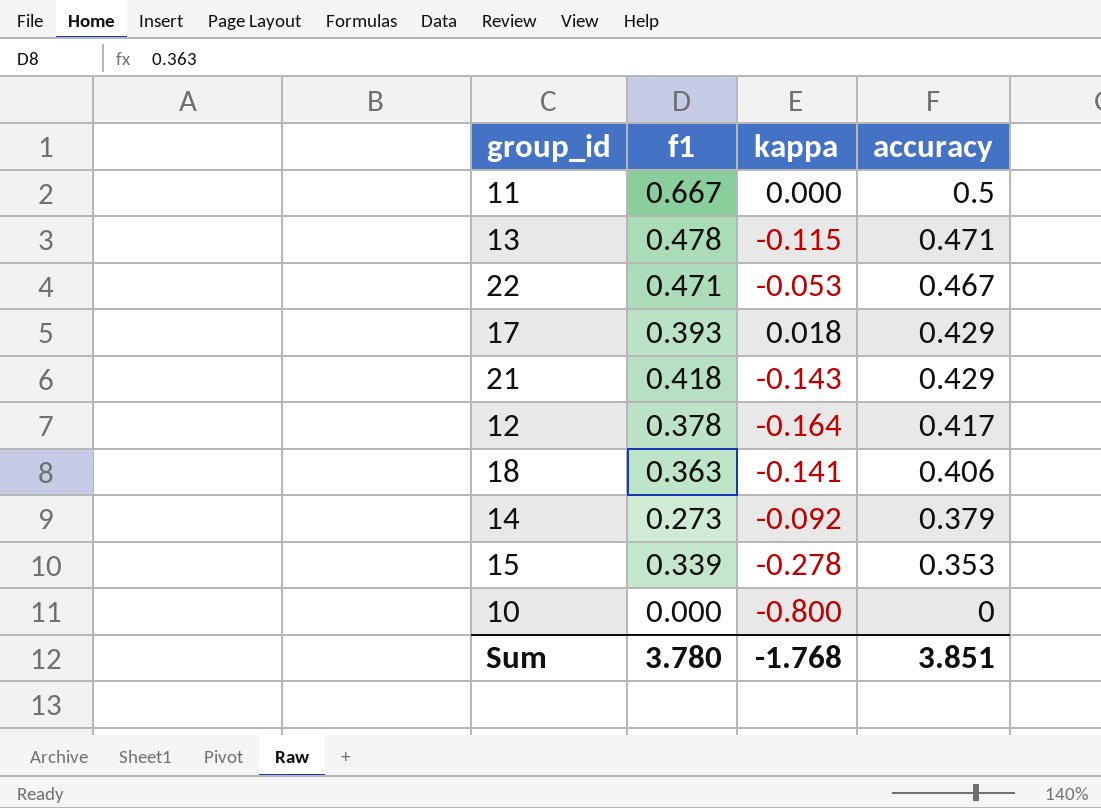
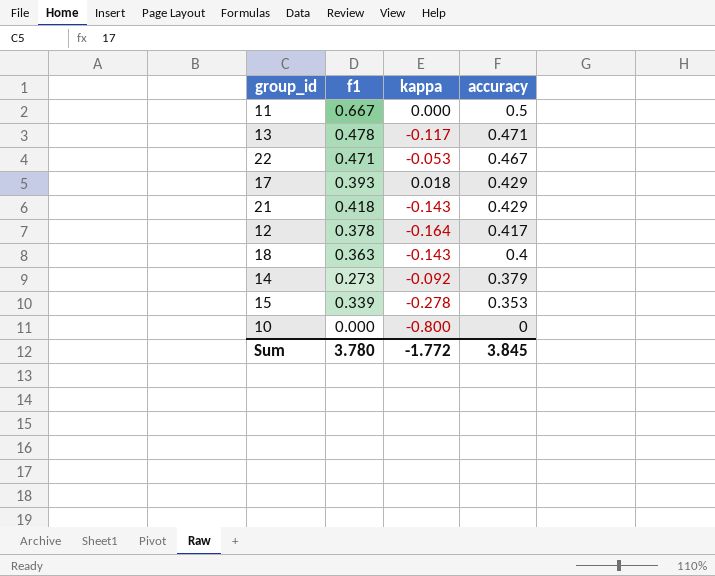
13 | kappa: -0.115 -> -0.117
18 | kappa: -0.141 -> -0.143
18 | accuracy: 0.406 -> 0.4
Sum | kappa: -1.768 -> -1.772
Sum | accuracy: 3.851 -> 3.845

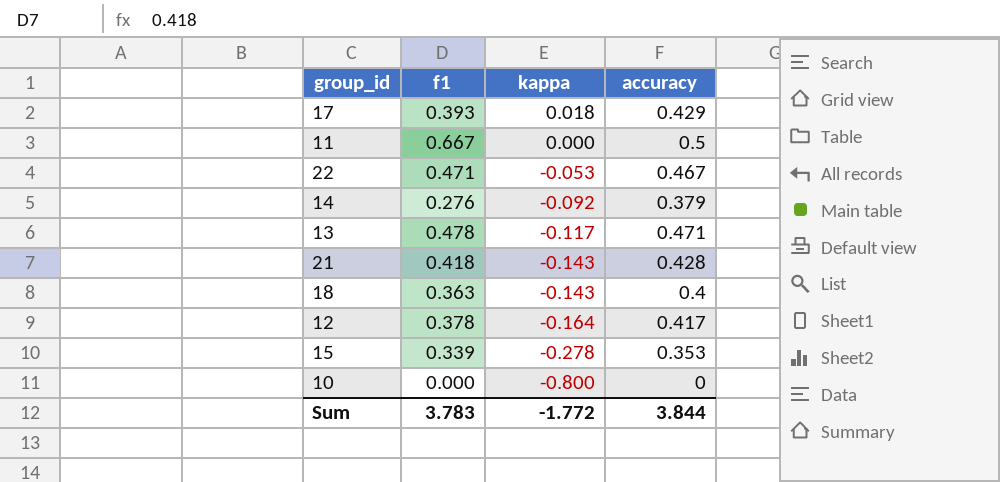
row order: accuracy descending -> kappa descending
14 | f1: 0.273 -> 0.276
21 | accuracy: 0.429 -> 0.428
Sum | f1: 3.780 -> 3.783
Sum | accuracy: 3.845 -> 3.844

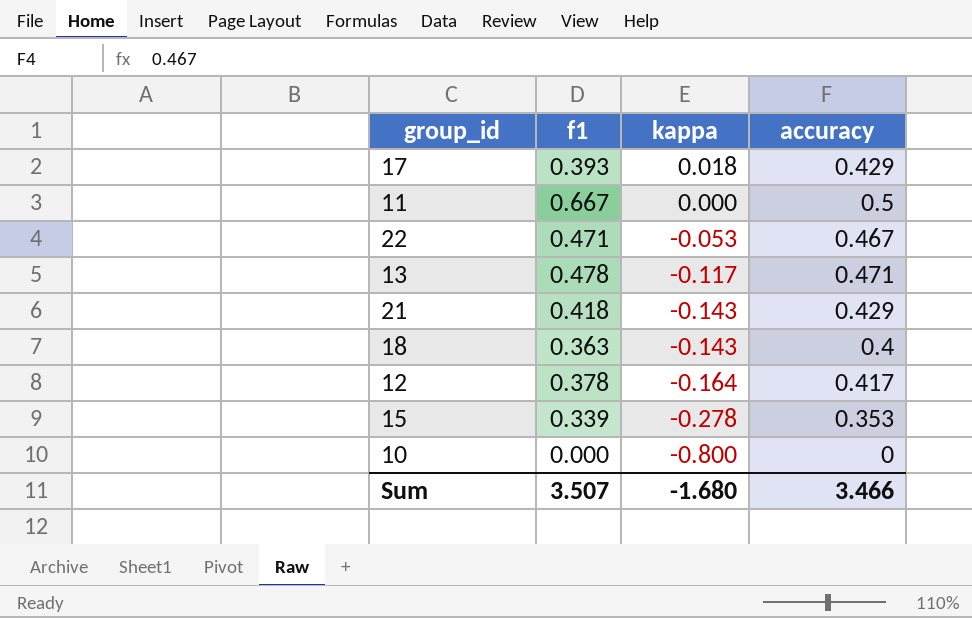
row 14: 0.276 | -0.092 | 0.379 -> none
21 | accuracy: 0.428 -> 0.429
Sum | f1: 3.783 -> 3.507
Sum | kappa: -1.772 -> -1.680
Sum | accuracy: 3.844 -> 3.466

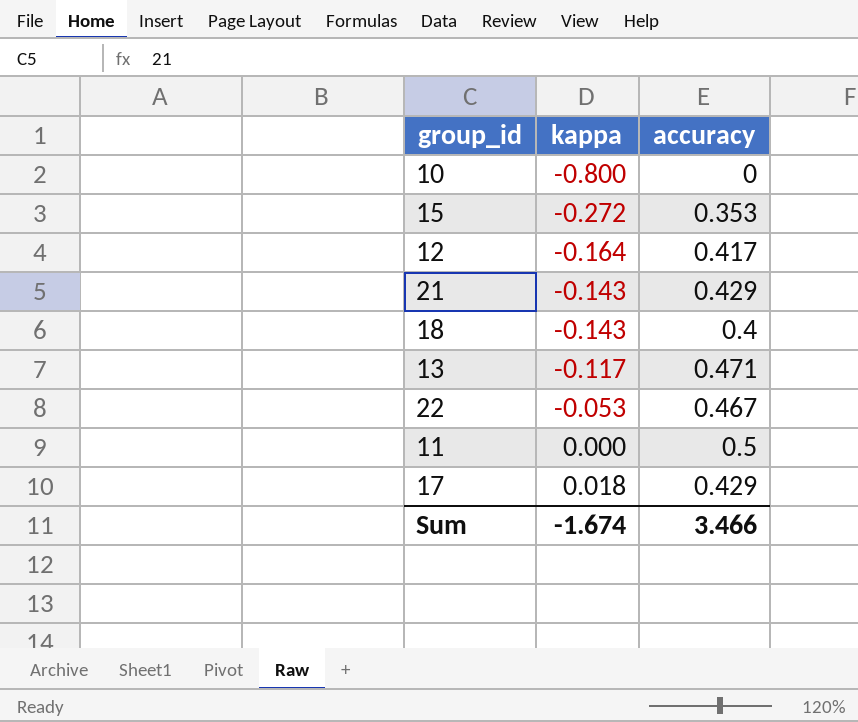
row order: kappa descending -> kappa ascending
column f1 | position: 2 -> none
15 | kappa: -0.278 -> -0.272
Sum | kappa: -1.680 -> -1.674

